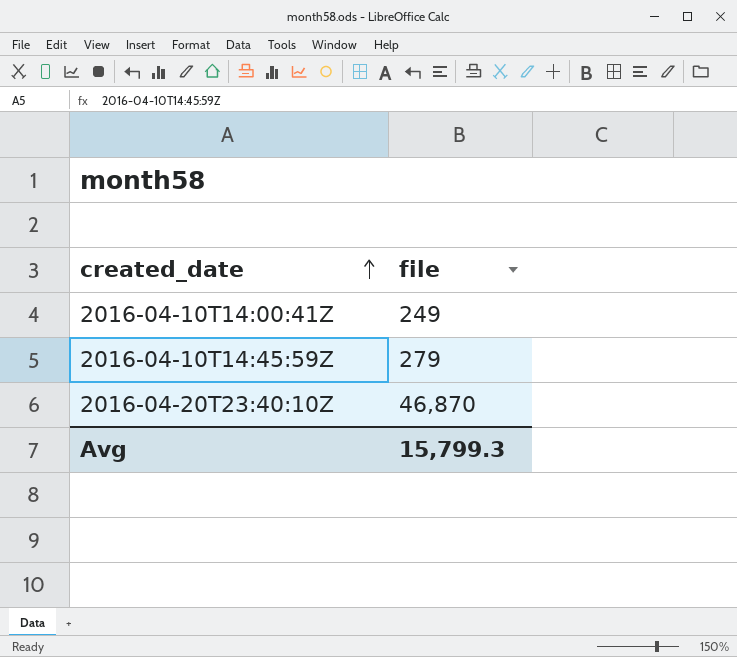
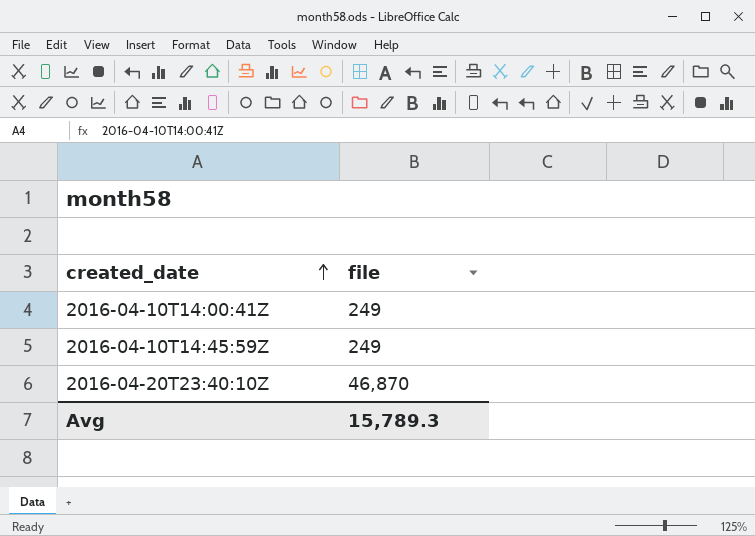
2016-04-10T14:45:59Z | file: 279 -> 249
Avg | file: 15,799.3 -> 15,789.3

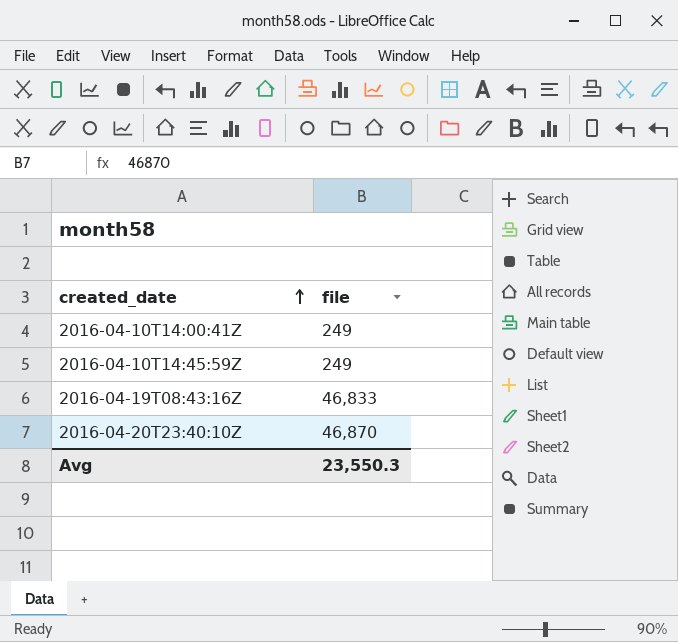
row 2016-04-19T08:43:16Z: none -> 46,833
Avg | file: 15,789.3 -> 23,550.3

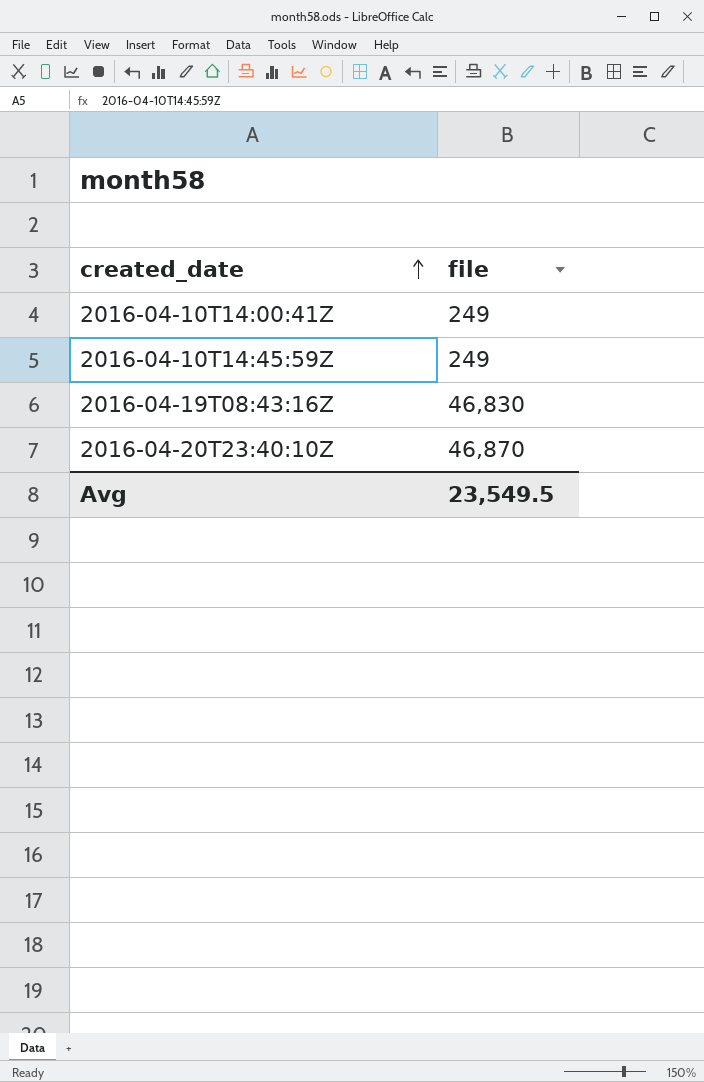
2016-04-19T08:43:16Z | file: 46,833 -> 46,830
Avg | file: 23,550.3 -> 23,549.5

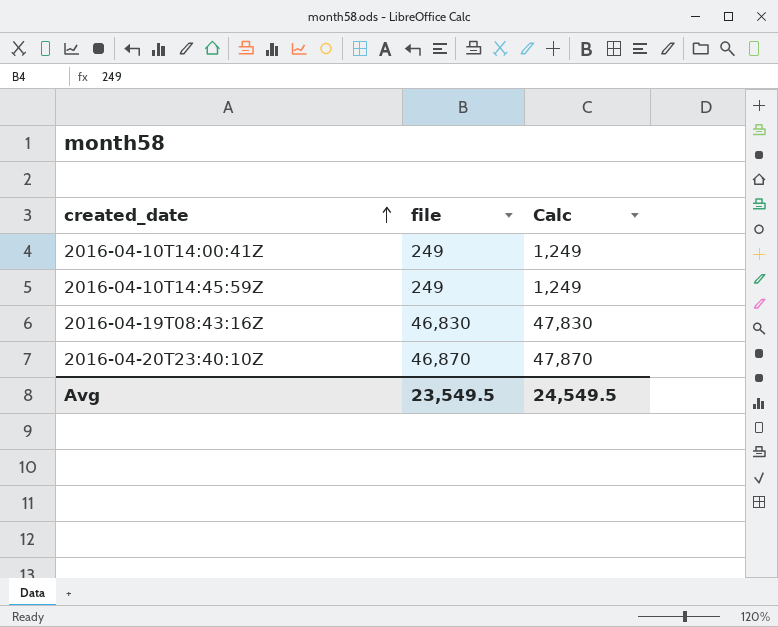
column Calc | formula: none -> [file] + 1000

